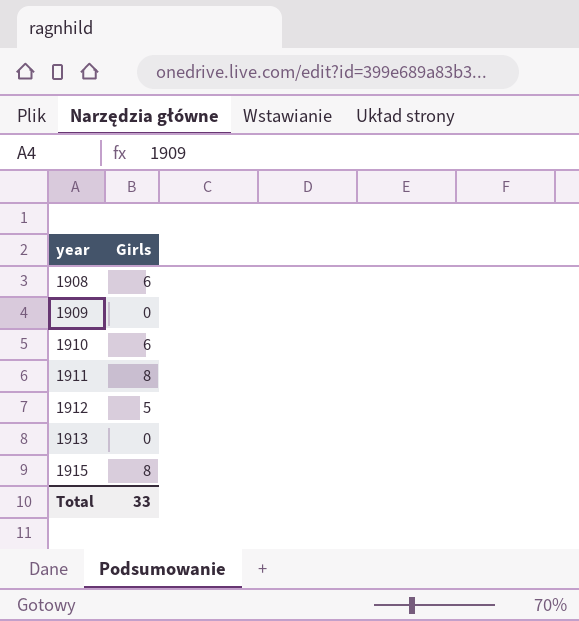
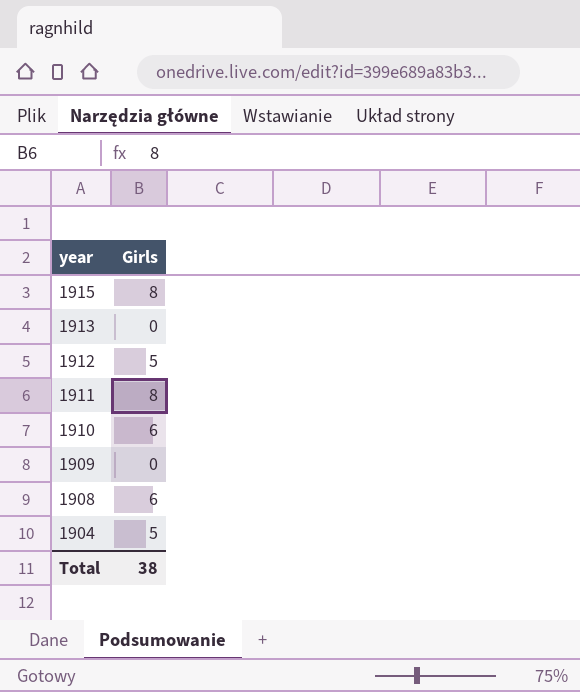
row order: year ascending -> year descending
row 1904: none -> 5
Total | Girls: 33 -> 38

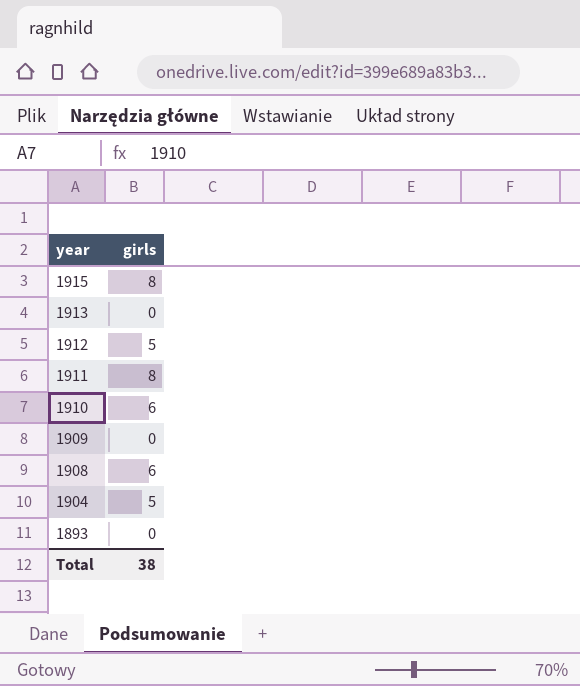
column name: Girls -> girls
row 1893: none -> 0

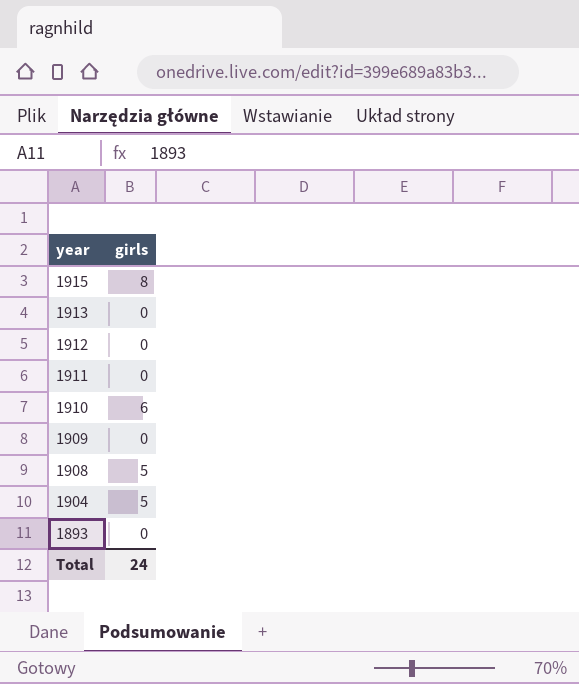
1912 | girls: 5 -> 0
1911 | girls: 8 -> 0
1908 | girls: 6 -> 5
Total | girls: 38 -> 24

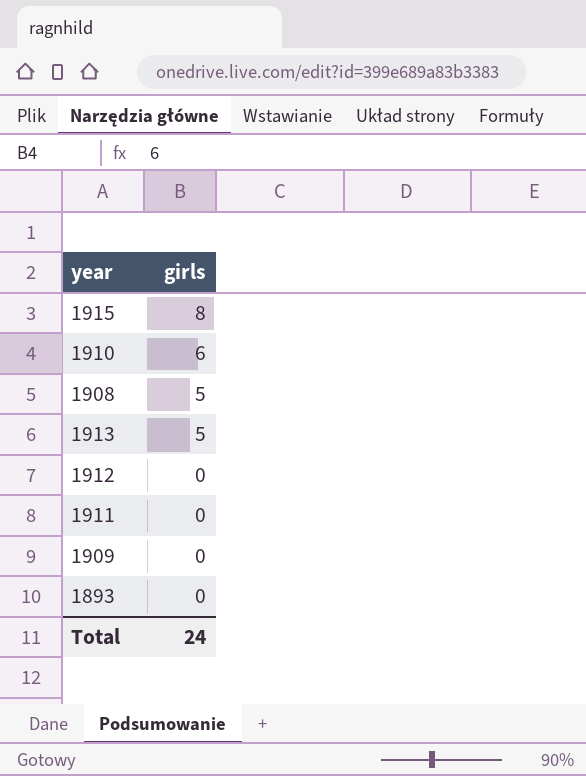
row order: year descending -> girls descending
row 1904: 5 -> none
1913 | girls: 0 -> 5

